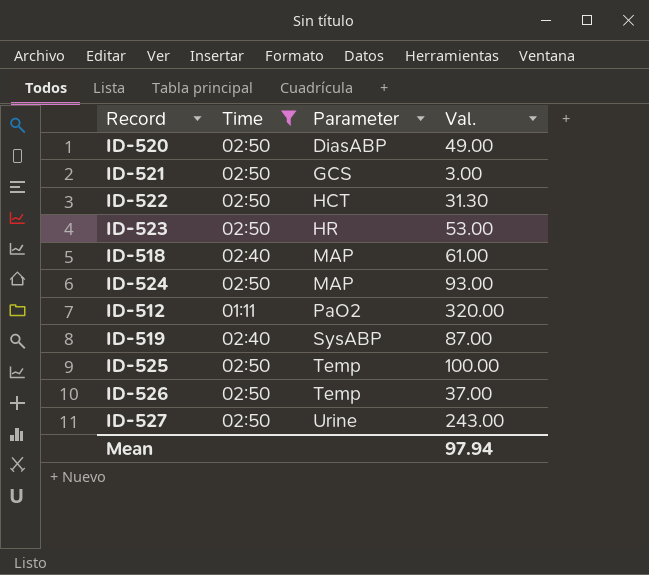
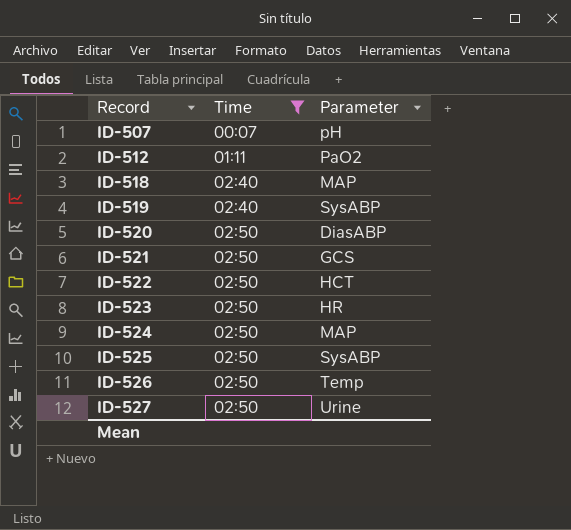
row order: Parameter ascending -> Record ascending
column Val. | position: 4 -> none
row ID-507: none -> 00:07 | pH
ID-525 | Parameter: Temp -> SysABP

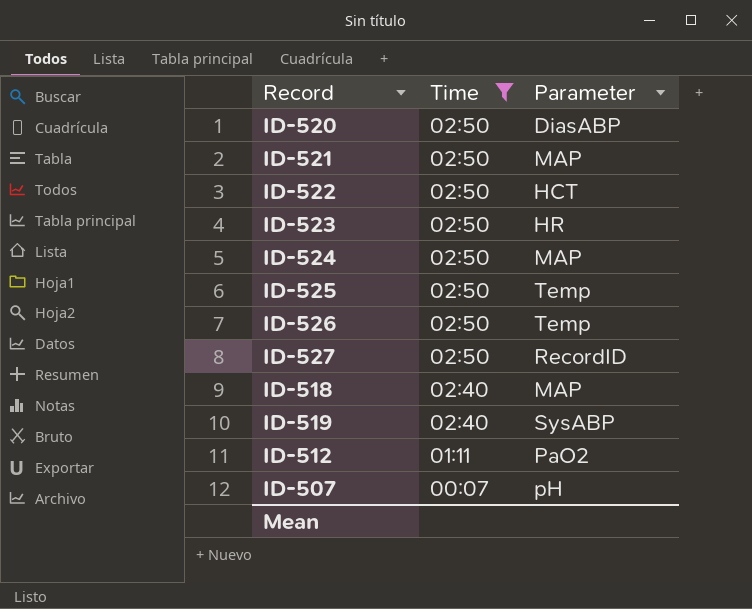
row order: Record ascending -> Time descending
ID-521 | Parameter: GCS -> MAP
ID-525 | Parameter: SysABP -> Temp
ID-527 | Parameter: Urine -> RecordID

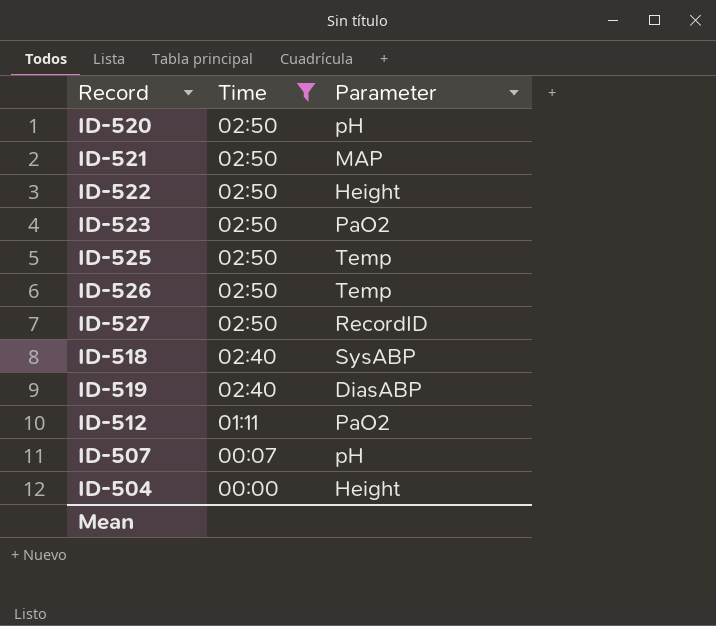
row ID-524: 02:50 | MAP -> none
ID-520 | Parameter: DiasABP -> pH
ID-522 | Parameter: HCT -> Height
ID-523 | Parameter: HR -> PaO2
ID-518 | Parameter: MAP -> SysABP
ID-519 | Parameter: SysABP -> DiasABP
row ID-504: none -> 00:00 | Height

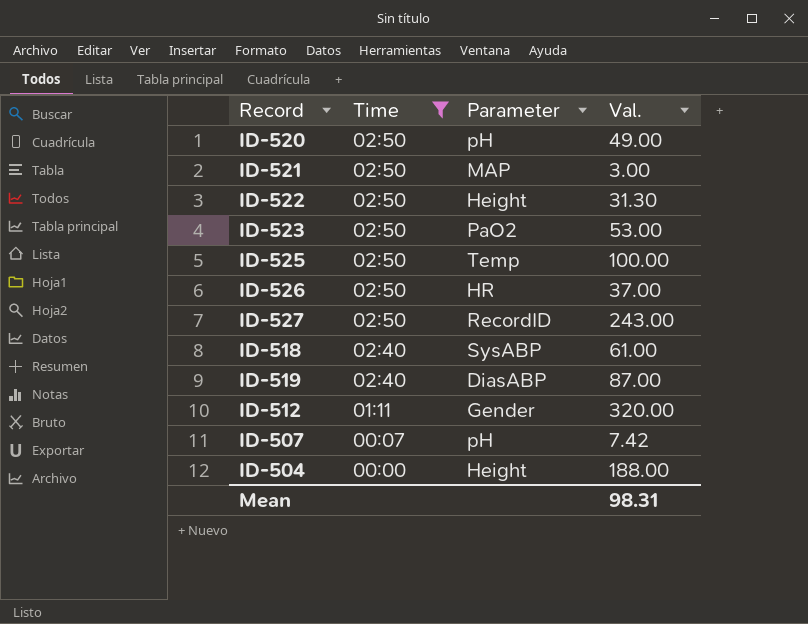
column Val. | position: none -> 4
ID-526 | Parameter: Temp -> HR
ID-512 | Parameter: PaO2 -> Gender

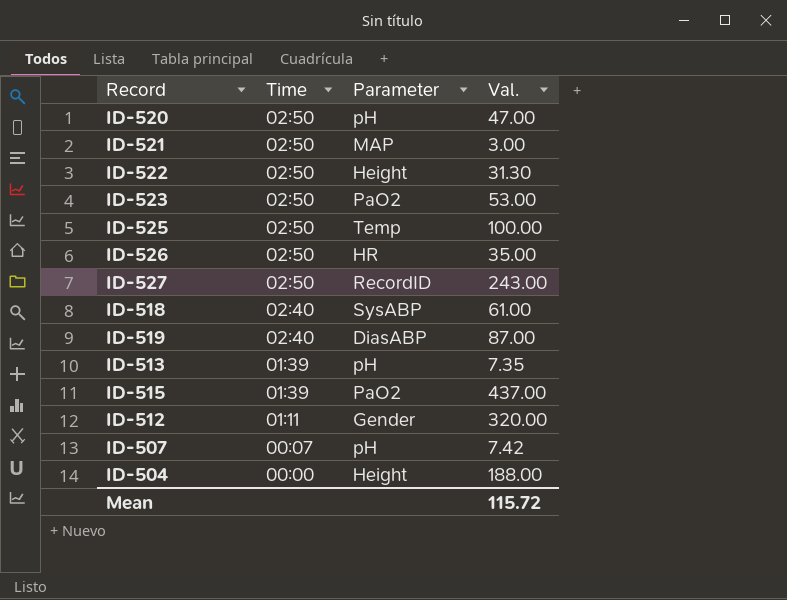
filter: Time != 01:39 -> none
ID-520 | Val.: 49.00 -> 47.00
ID-526 | Val.: 37.00 -> 35.00
Mean | Val.: 98.31 -> 115.72

